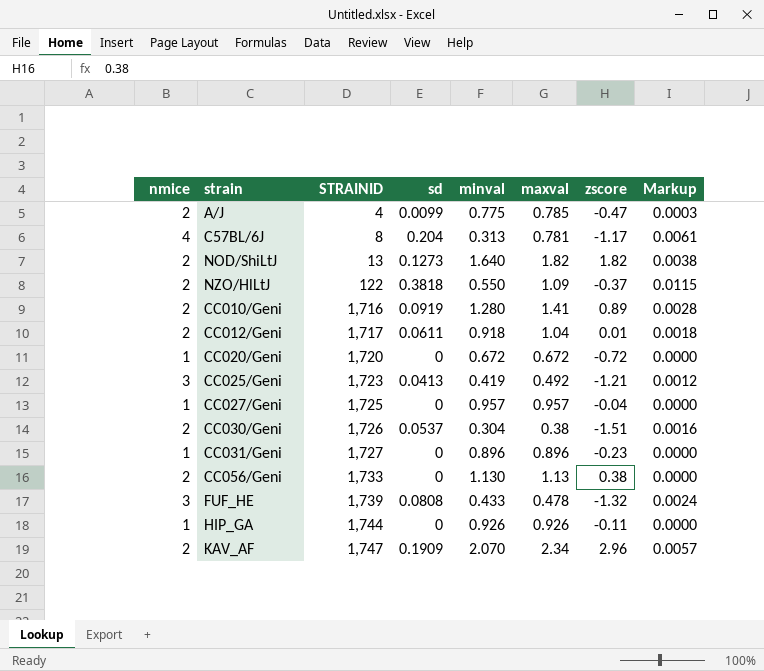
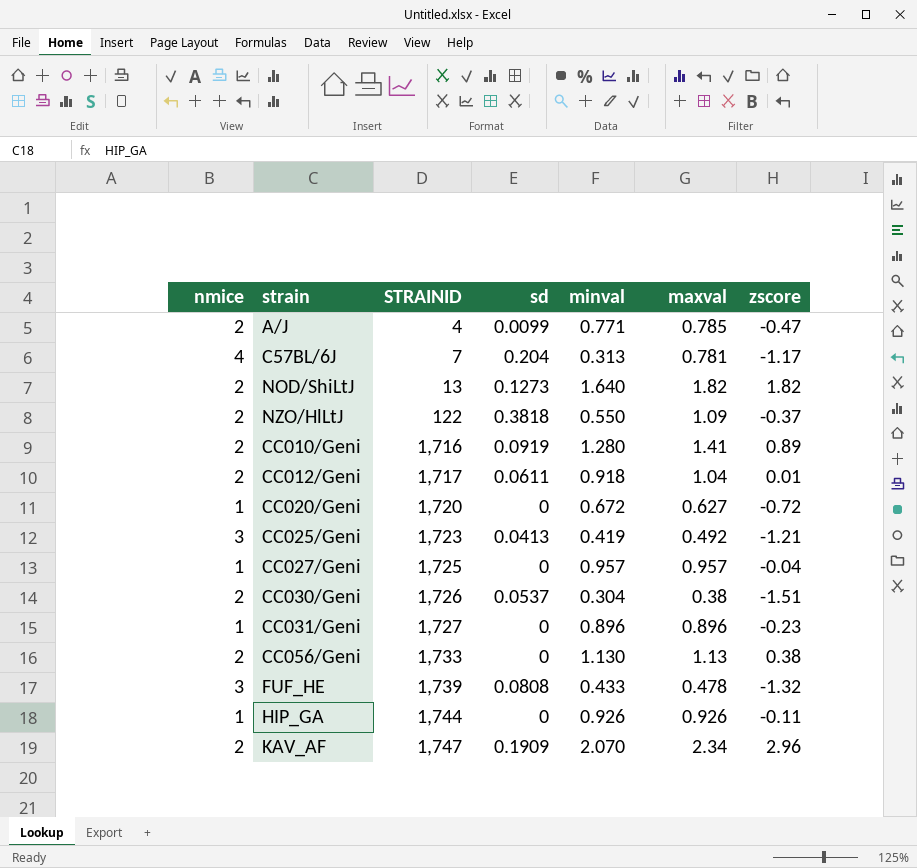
column Markup | formula: [sd] * 0.03 -> none
A/J | minval: 0.775 -> 0.771
C57BL/6J | STRAINID: 8 -> 7
CC020/Geni | maxval: 0.672 -> 0.627

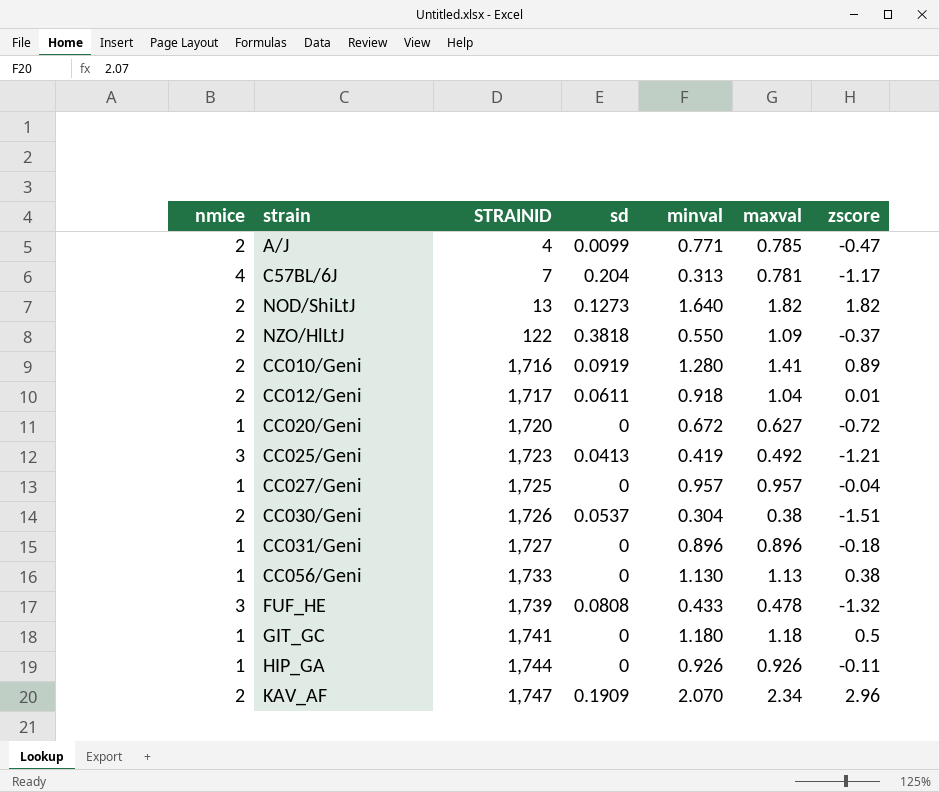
CC031/Geni | zscore: -0.23 -> -0.18
CC056/Geni | nmice: 2 -> 1
row GIT_GC: none -> 1 | 1,741 | 0 | 1.180 | 1.18 | 0.5

